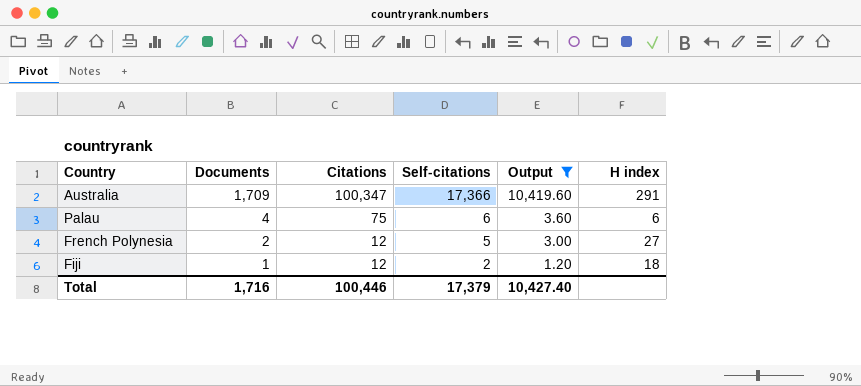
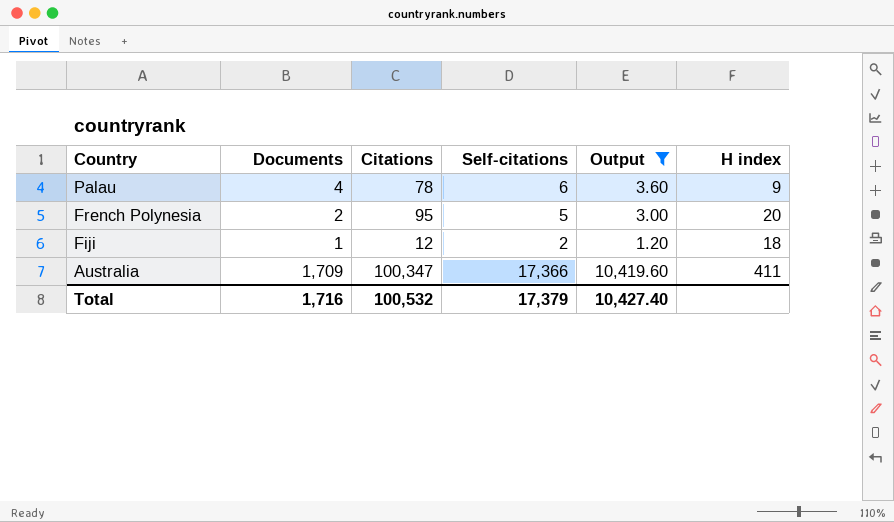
row order: Documents descending -> Country descending
Palau | Citations: 75 -> 78
Palau | H index: 6 -> 9
French Polynesia | Citations: 12 -> 95
French Polynesia | H index: 27 -> 20
Australia | H index: 291 -> 411
Total | Citations: 100,446 -> 100,532

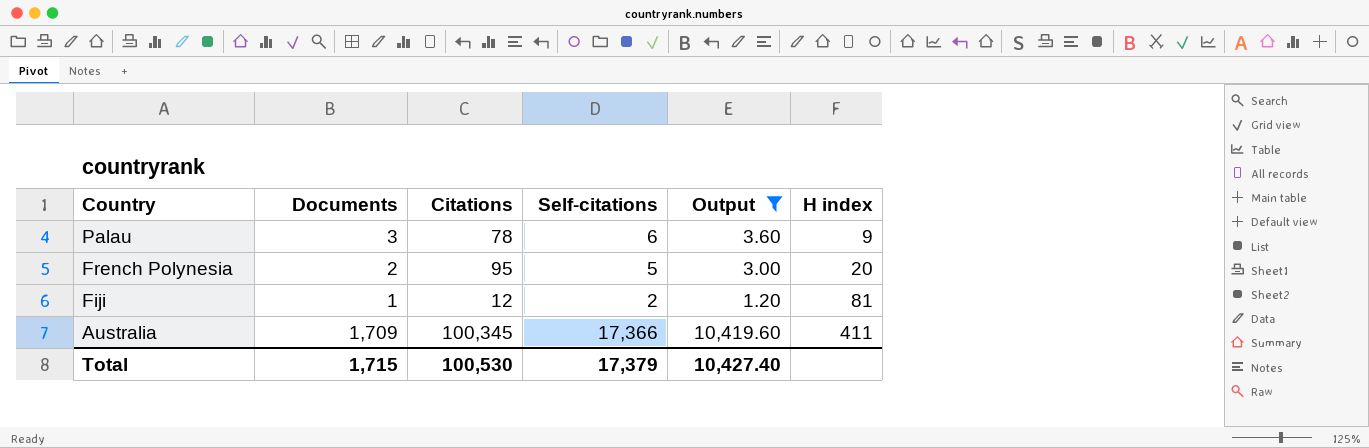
Palau | Documents: 4 -> 3
Fiji | H index: 18 -> 81
Australia | Citations: 100,347 -> 100,345
Total | Documents: 1,716 -> 1,715
Total | Citations: 100,532 -> 100,530

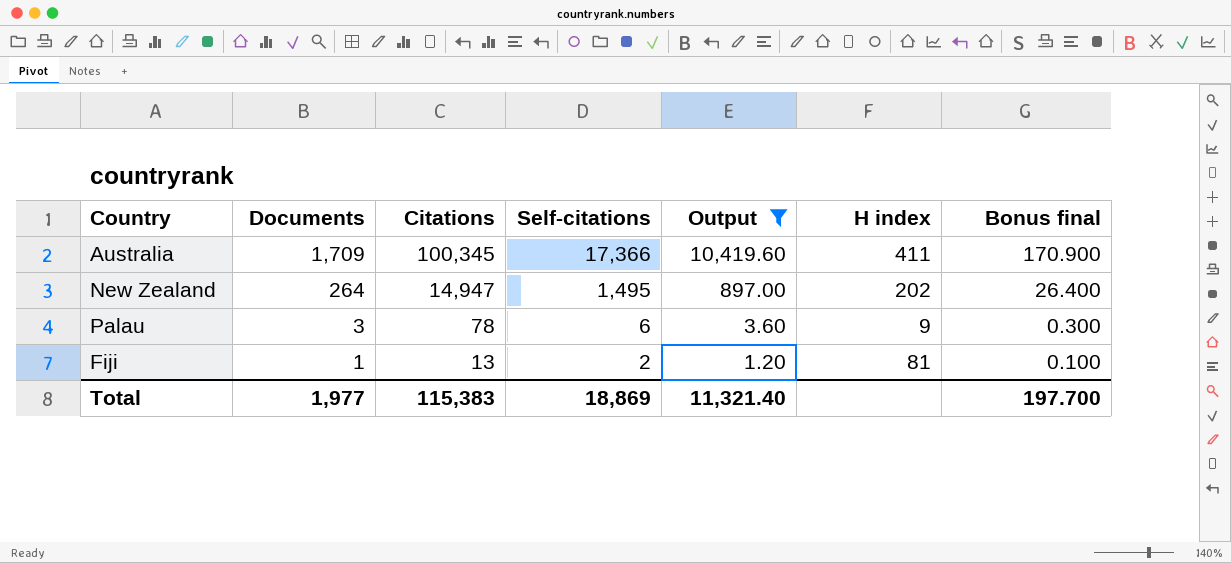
row order: Country descending -> Documents descending
column Bonus final | formula: none -> [Documents] * 0.1
row French Polynesia: 2 | 95 | 5 | 3.00 | 20 -> none
row New Zealand: none -> 264 | 14,947 | 1,495 | 897.00 | 202 | 26.400
Fiji | Citations: 12 -> 13
Total | Documents: 1,715 -> 1,977
Total | Citations: 100,530 -> 115,383
Total | Self-citations: 17,379 -> 18,869
Total | Output: 10,427.40 -> 11,321.40

